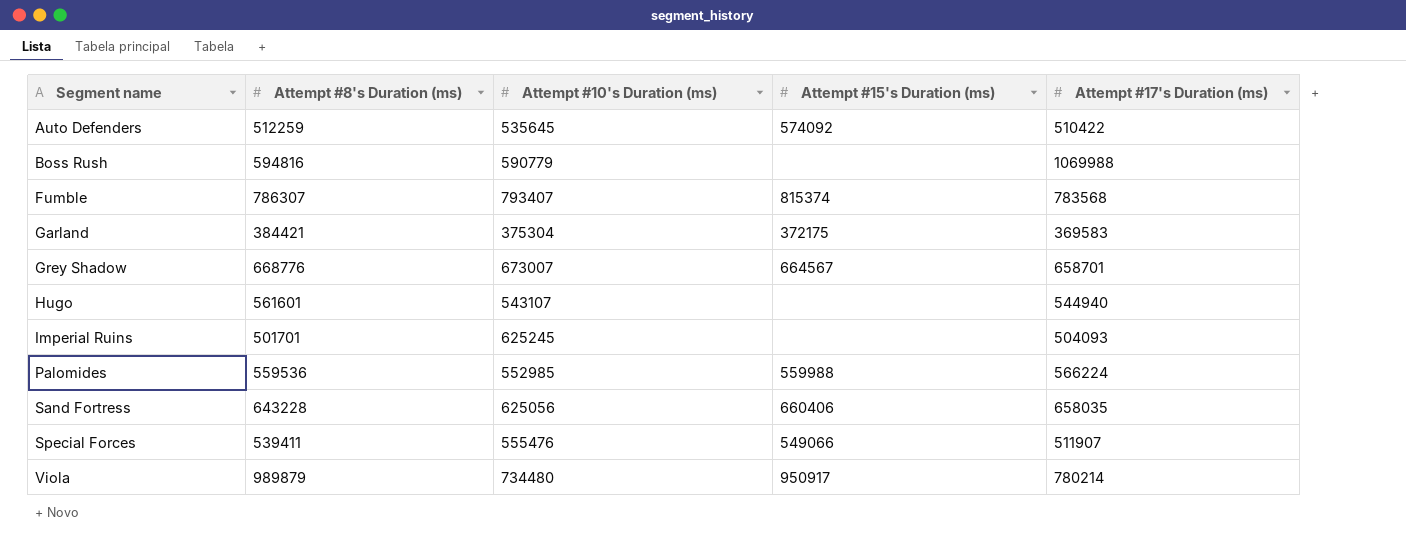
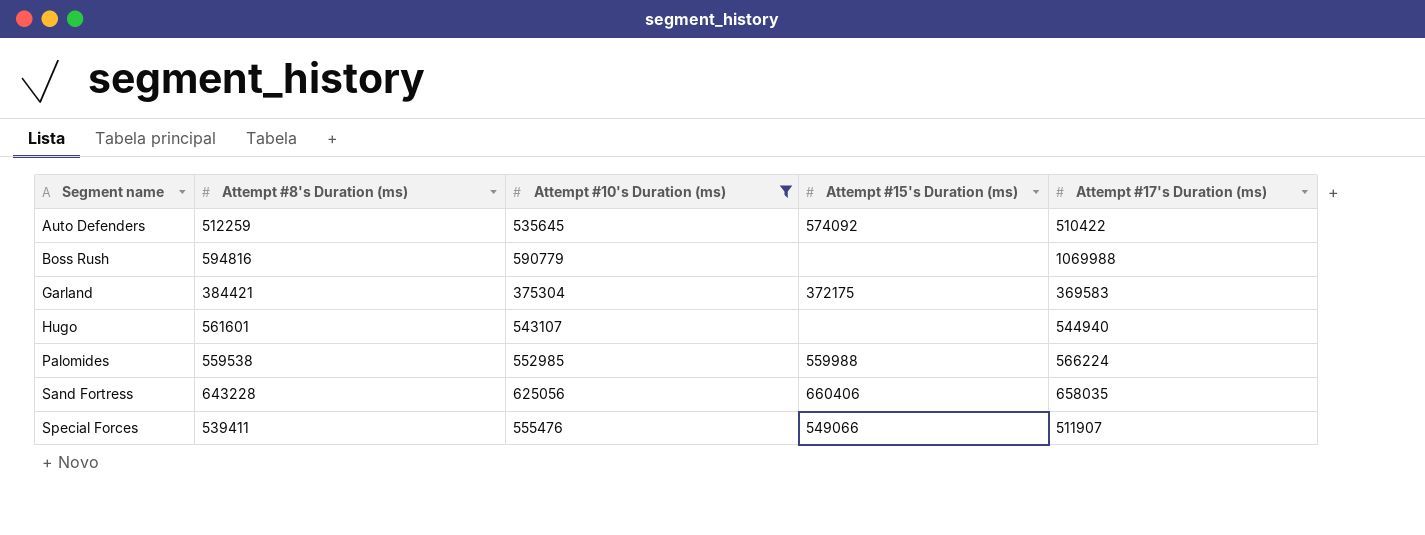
filter: none -> Attempt #10's Duration (ms) <= 625056
Palomides | Attempt #8's Duration (ms): 559536 -> 559538

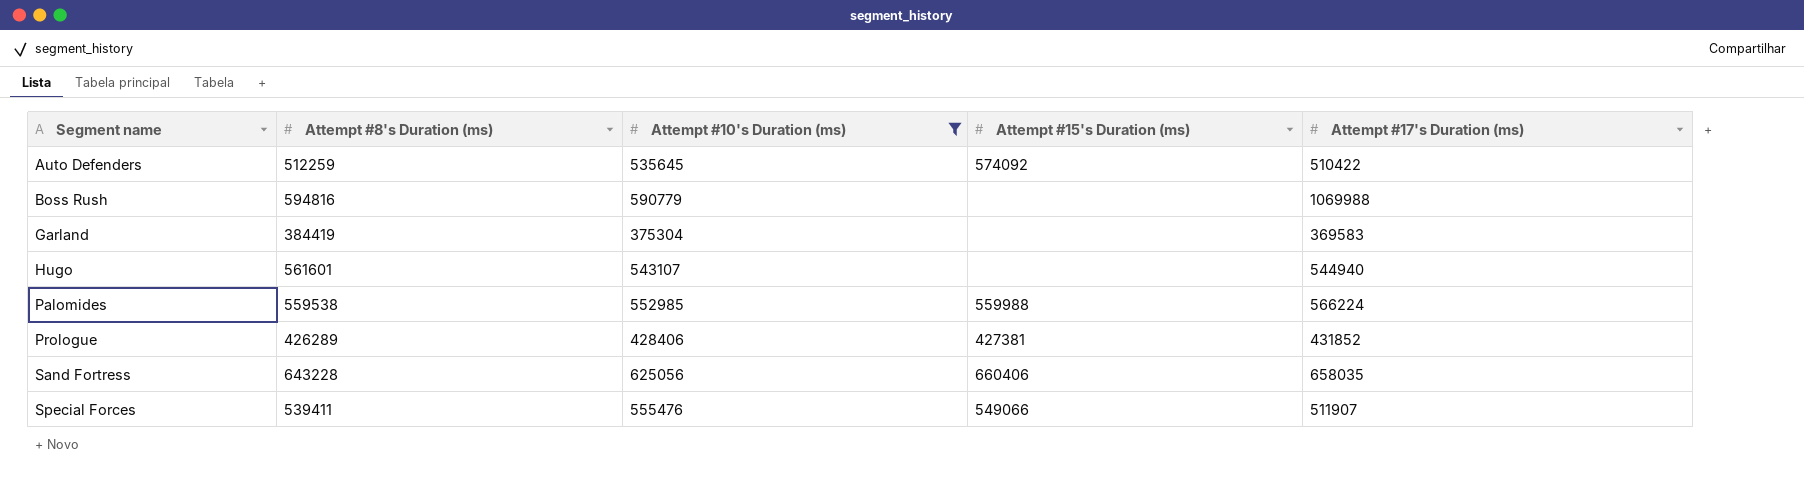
Garland | Attempt #8's Duration (ms): 384421 -> 384419
Garland | Attempt #15's Duration (ms): 372175 -> none
row Prologue: none -> 426289 | 428406 | 427381 | 431852

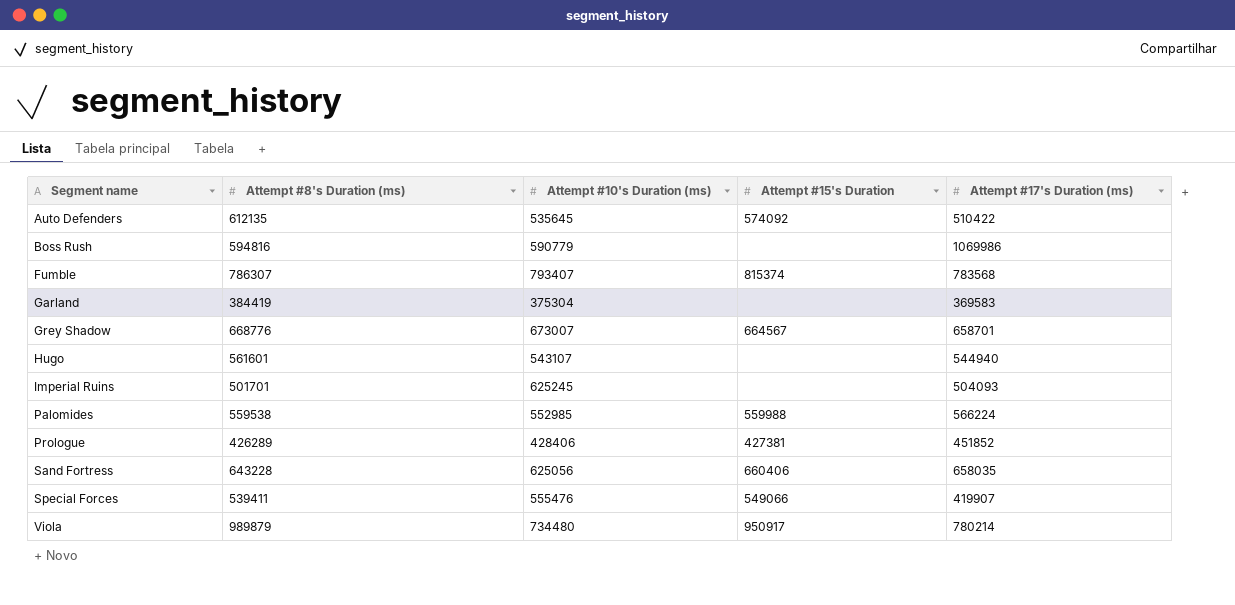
filter: Attempt #10's Duration (ms) <= 625056 -> none
column name: Attempt #15's Duration (ms) -> Attempt #15's Duration
Auto Defenders | Attempt #8's Duration (ms): 512259 -> 612135
Boss Rush | Attempt #17's Duration (ms): 1069988 -> 1069986
Prologue | Attempt #17's Duration (ms): 431852 -> 451852
Special Forces | Attempt #17's Duration (ms): 511907 -> 419907

